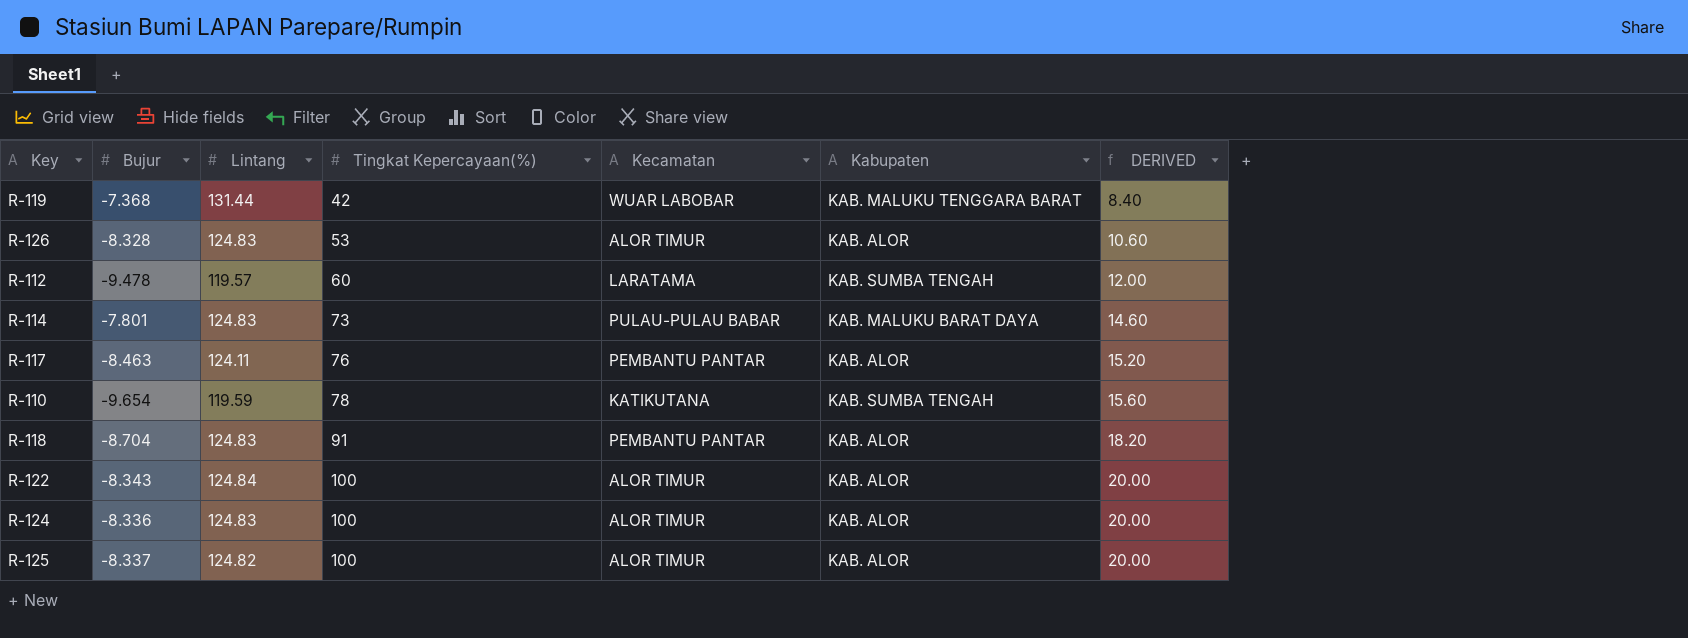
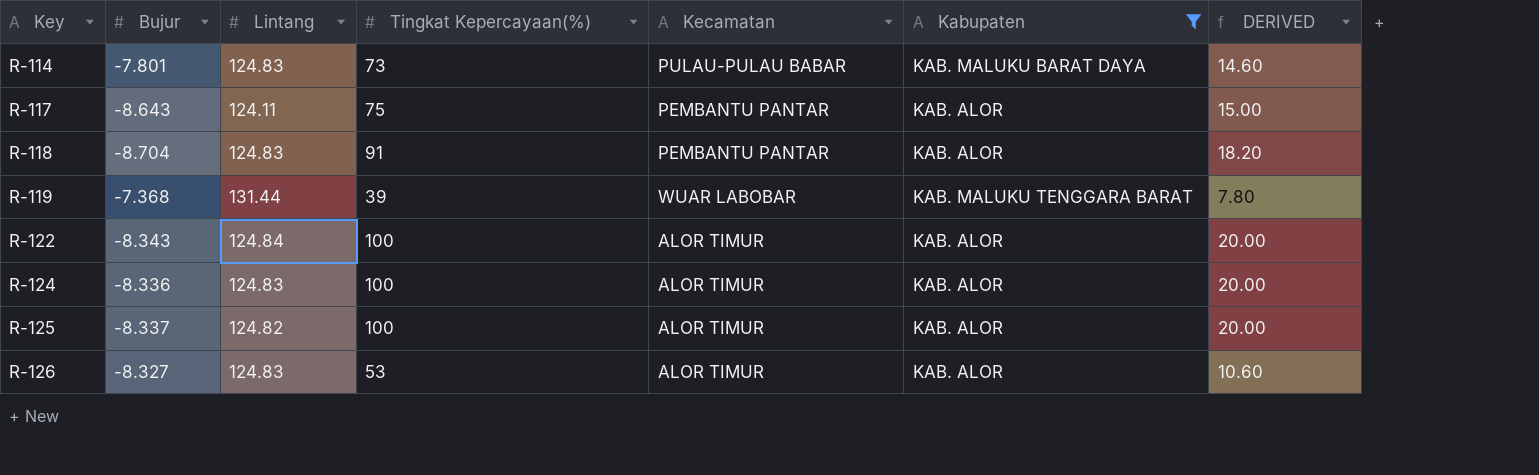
filter: none -> Kabupaten != KAB. SUMBA TENGAH
row order: Tingkat Kepercayaan(%) ascending -> Key ascending
R-117 | Bujur: -8.463 -> -8.643
R-117 | Tingkat Kepercayaan(%): 76 -> 75
R-117 | DERIVED: 15.20 -> 15.00
R-119 | Tingkat Kepercayaan(%): 42 -> 39
R-119 | DERIVED: 8.40 -> 7.80
R-126 | Bujur: -8.328 -> -8.327

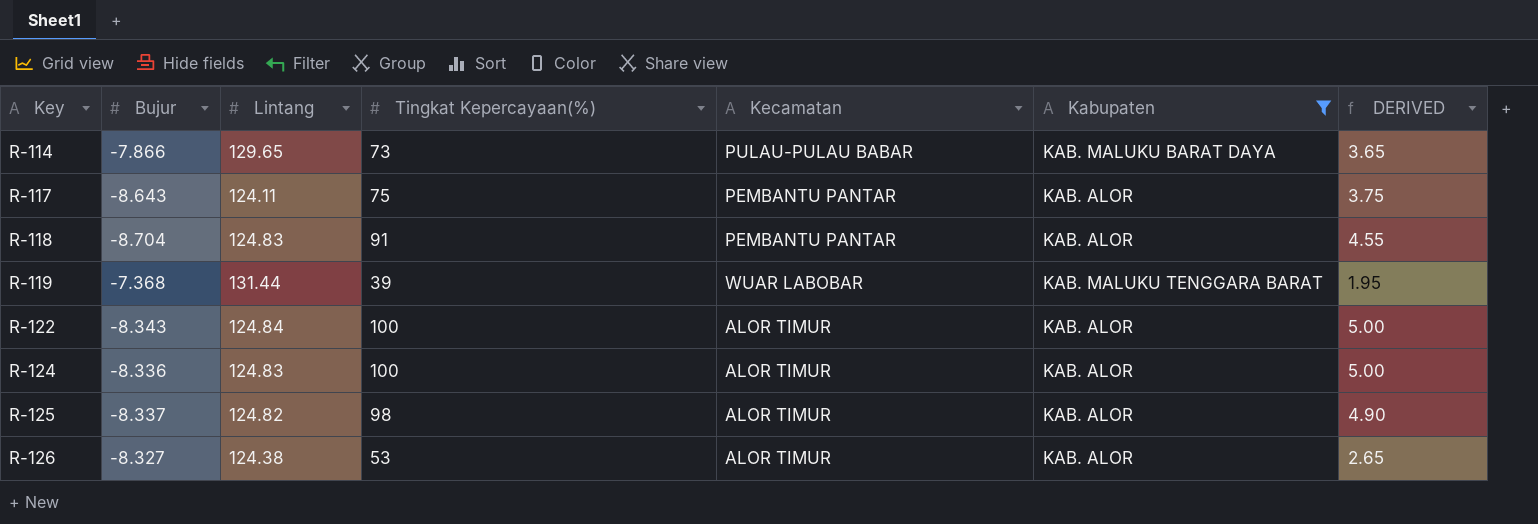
column DERIVED | formula: [Tingkat Kepercayaan(%)] * 0.2 -> [Tingkat Kepercayaan(%)] * 0.05
R-114 | Bujur: -7.801 -> -7.866
R-114 | Lintang: 124.83 -> 129.65
R-125 | Tingkat Kepercayaan(%): 100 -> 98
R-126 | Lintang: 124.83 -> 124.38

